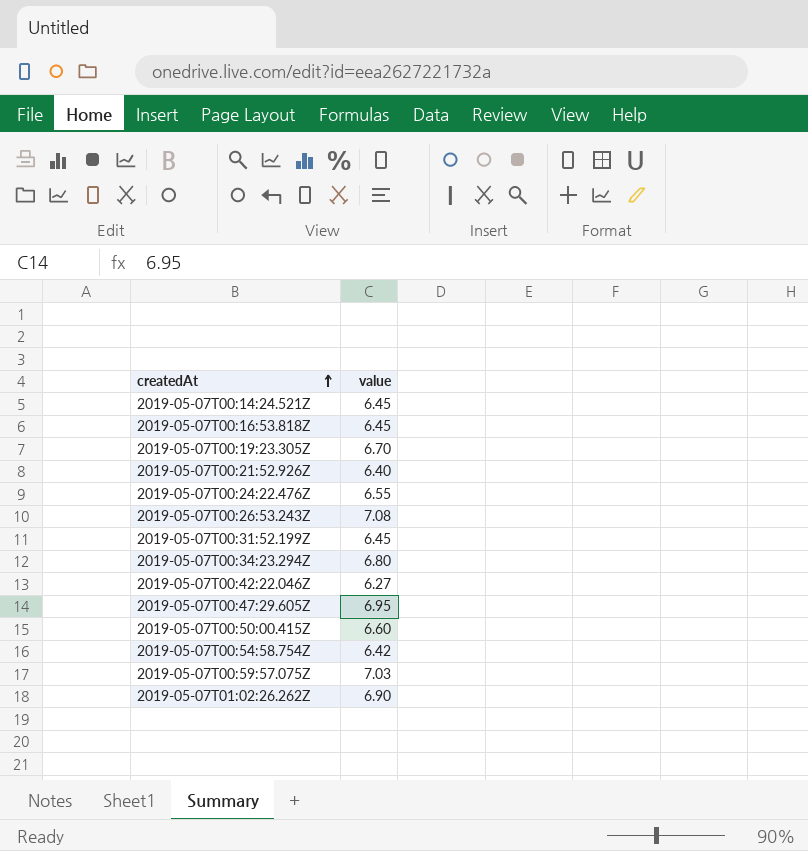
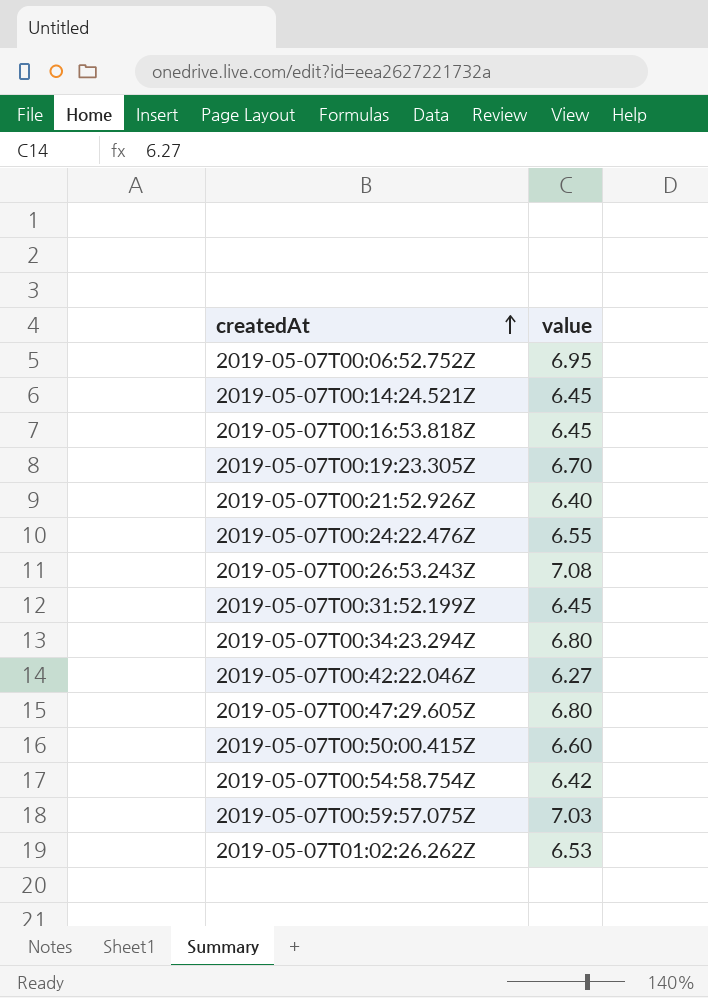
row 2019-05-07T00:06:52.752Z: none -> 6.95
2019-05-07T00:47:29.605Z | value: 6.95 -> 6.80
2019-05-07T01:02:26.262Z | value: 6.90 -> 6.53

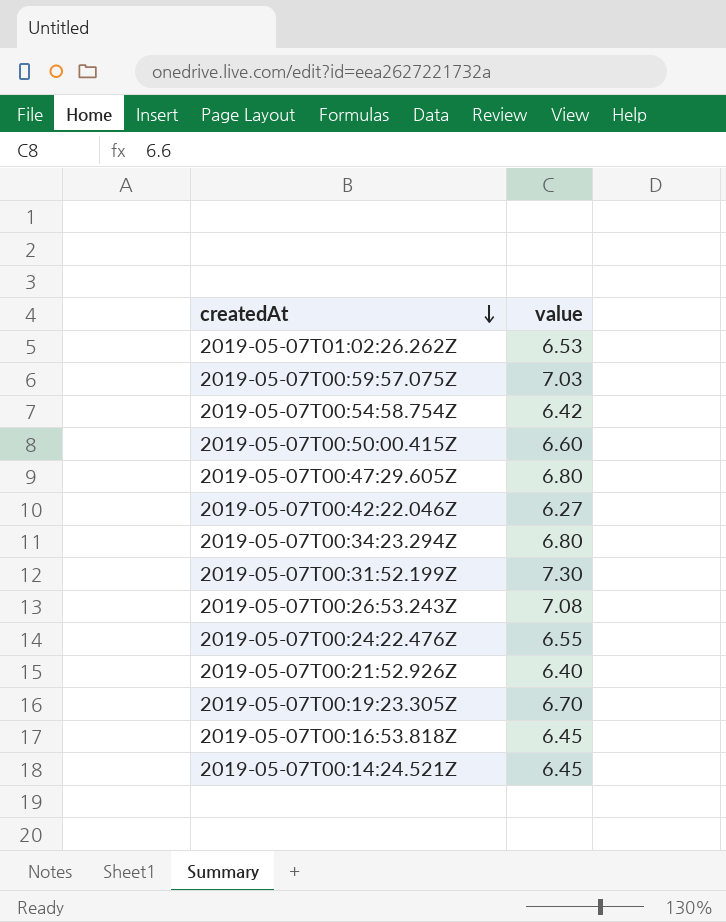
row order: createdAt ascending -> createdAt descending
row 2019-05-07T00:06:52.752Z: 6.95 -> none
2019-05-07T00:31:52.199Z | value: 6.45 -> 7.30

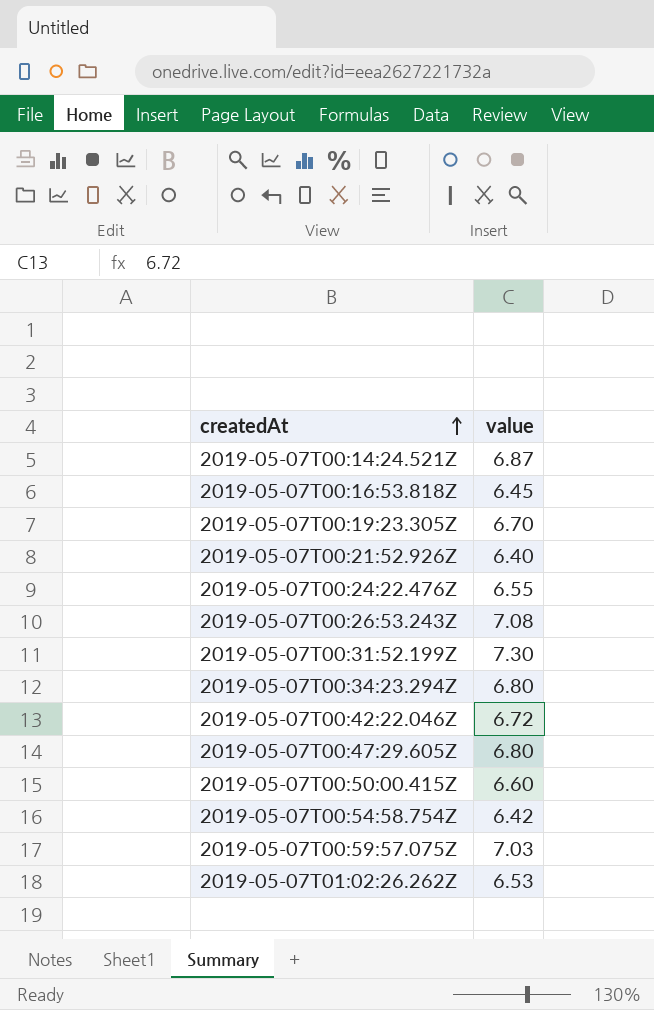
row order: createdAt descending -> createdAt ascending
2019-05-07T00:14:24.521Z | value: 6.45 -> 6.87
2019-05-07T00:42:22.046Z | value: 6.27 -> 6.72

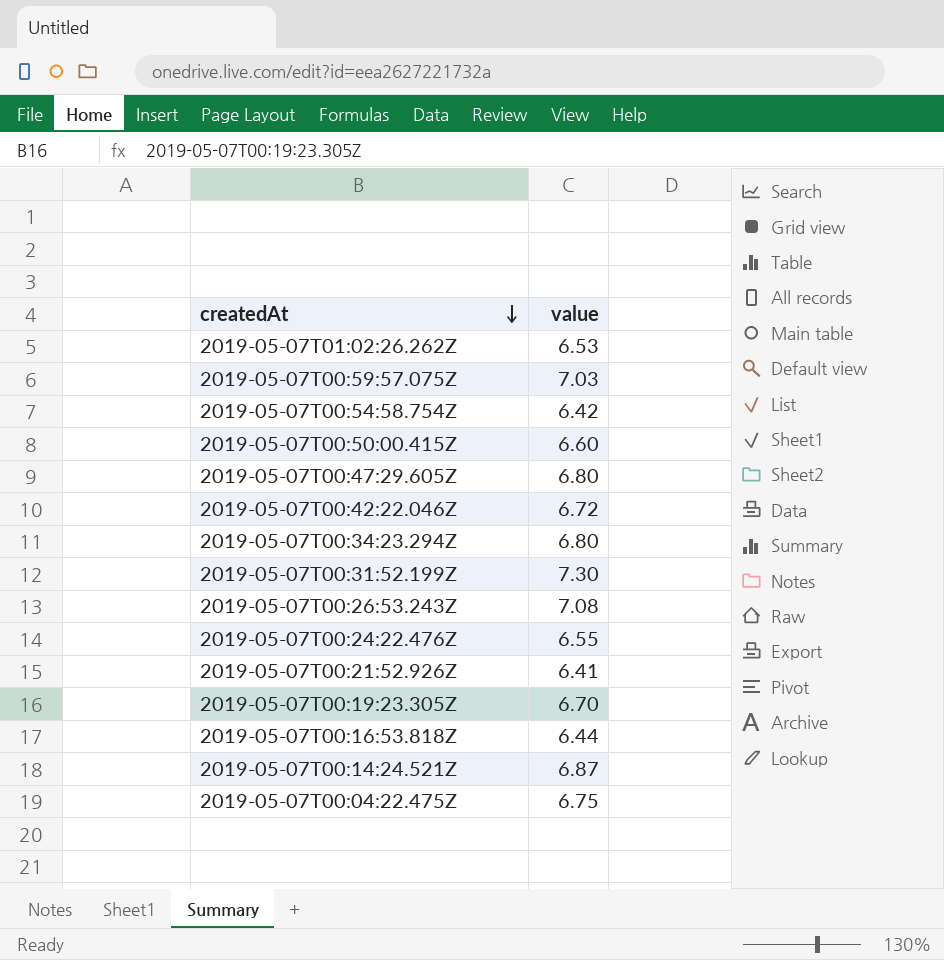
row order: createdAt ascending -> createdAt descending
2019-05-07T00:21:52.926Z | value: 6.40 -> 6.41
2019-05-07T00:16:53.818Z | value: 6.45 -> 6.44
row 2019-05-07T00:04:22.475Z: none -> 6.75

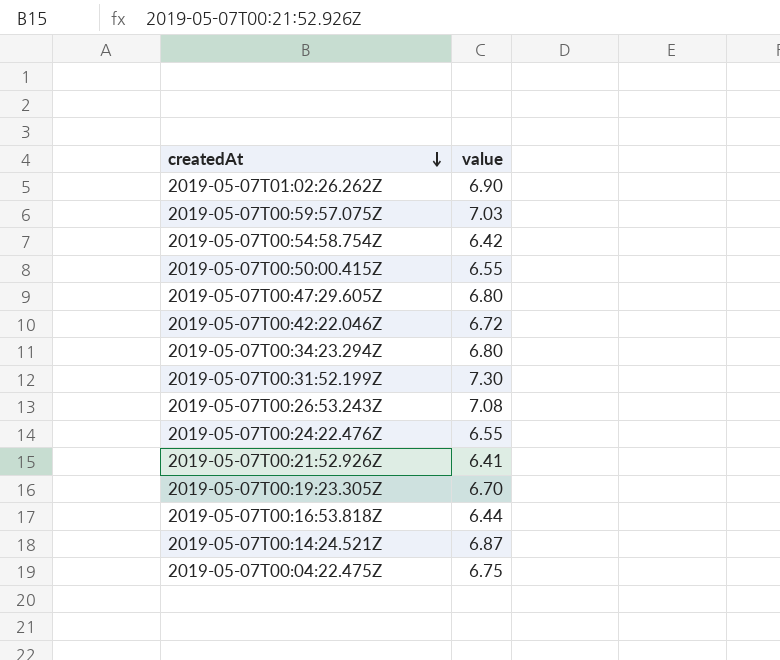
2019-05-07T01:02:26.262Z | value: 6.53 -> 6.90
2019-05-07T00:50:00.415Z | value: 6.60 -> 6.55

